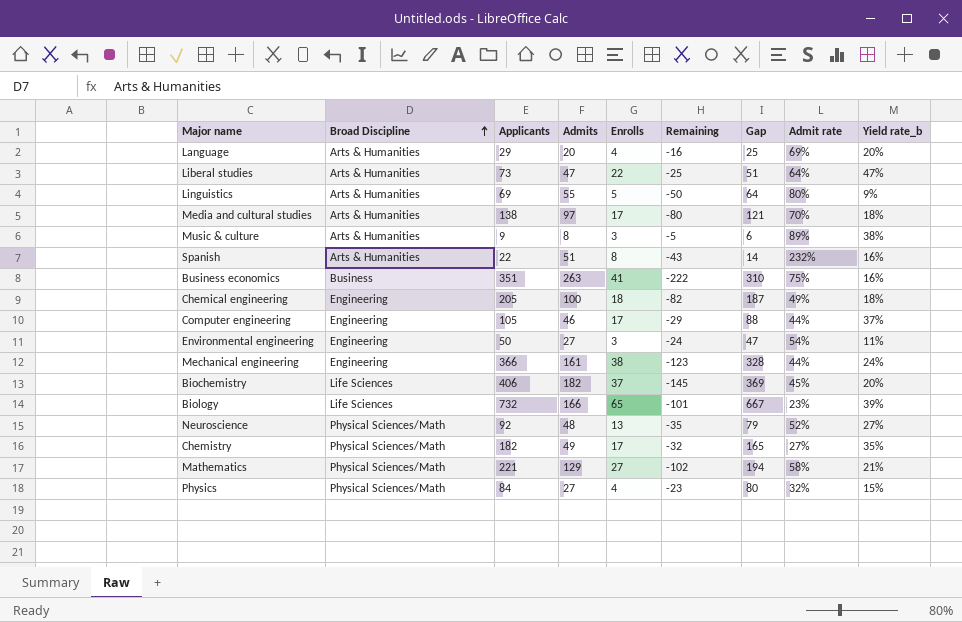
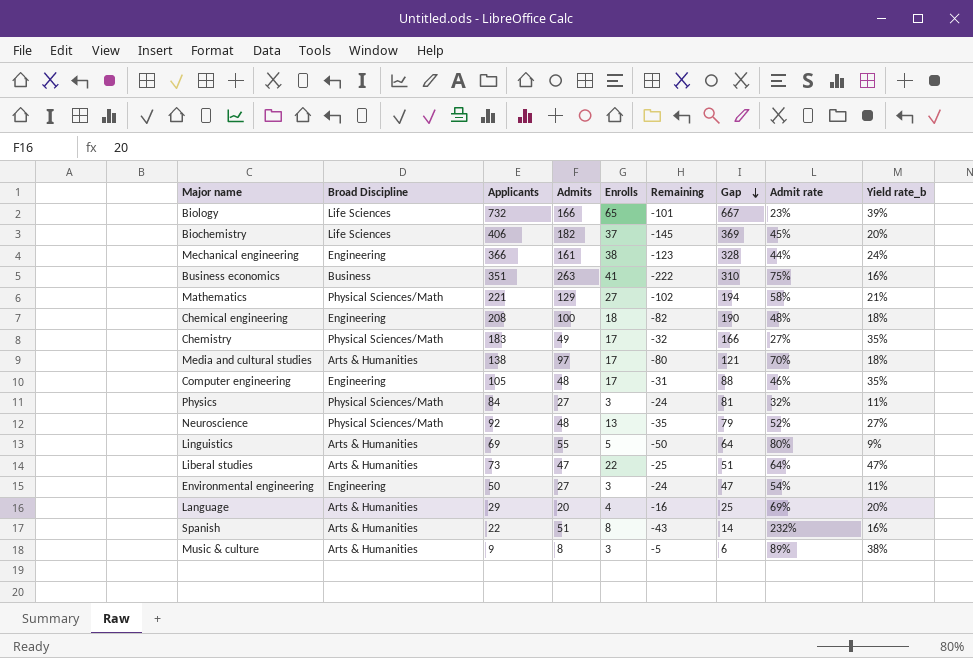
row order: Broad Discipline ascending -> Gap descending
Chemical engineering | Applicants: 205 -> 208
Chemical engineering | Gap: 187 -> 190
Chemical engineering | Admit rate: 49% -> 48%
Chemistry | Applicants: 182 -> 183
Chemistry | Gap: 165 -> 166
Computer engineering | Admits: 46 -> 48
Computer engineering | Remaining: -29 -> -31
Computer engineering | Admit rate: 44% -> 46%
Computer engineering | Yield rate_b: 37% -> 35%
Physics | Enrolls: 4 -> 3
Physics | Remaining: -23 -> -24
Physics | Gap: 80 -> 81
Physics | Yield rate_b: 15% -> 11%

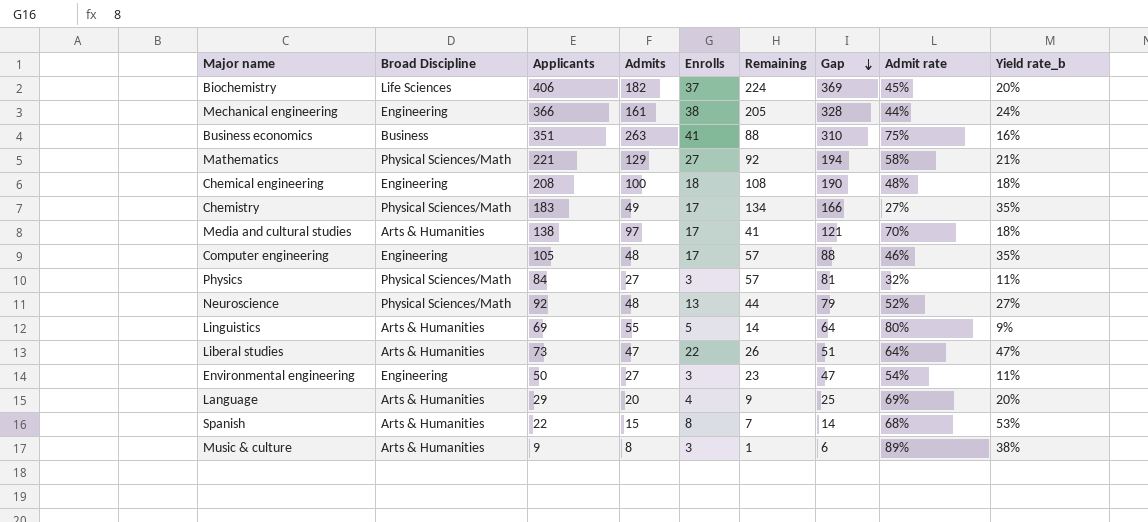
column Remaining | formula: [Enrolls] - [Admits] -> [Applicants] - [Admits]
row Biology: Life Sciences | 732 | 166 | 65 | -101 | 667 | 23% | 39% -> none
Spanish | Admits: 51 -> 15
Spanish | Admit rate: 232% -> 68%
Spanish | Yield rate_b: 16% -> 53%

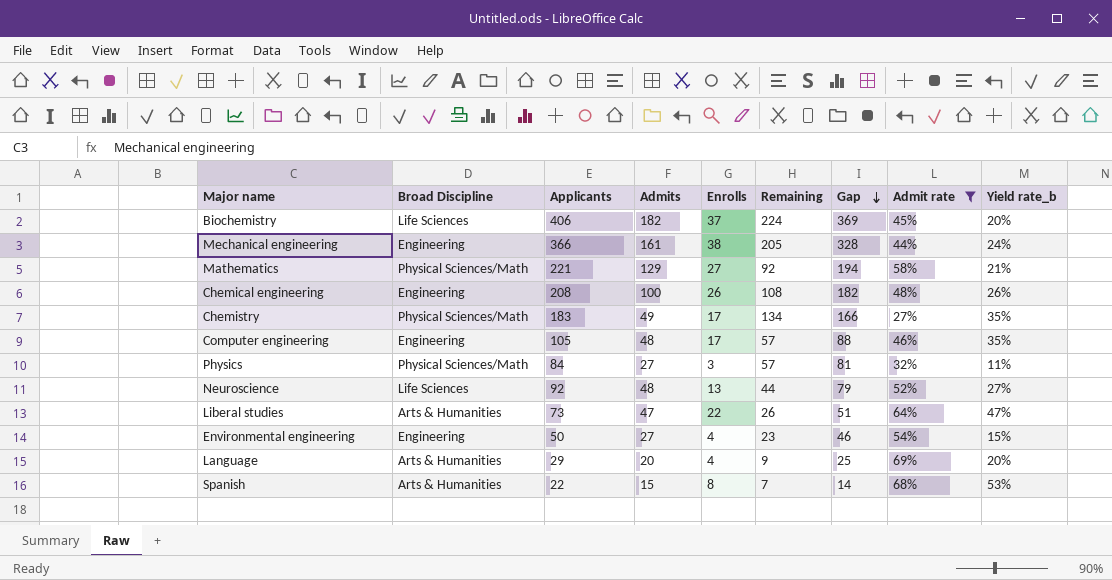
filter: none -> Admit rate <= 69%
Chemical engineering | Enrolls: 18 -> 26
Chemical engineering | Gap: 190 -> 182
Chemical engineering | Yield rate_b: 18% -> 26%
Neuroscience | Broad Discipline: Physical Sciences/Math -> Life Sciences
Environmental engineering | Enrolls: 3 -> 4
Environmental engineering | Gap: 47 -> 46
Environmental engineering | Yield rate_b: 11% -> 15%

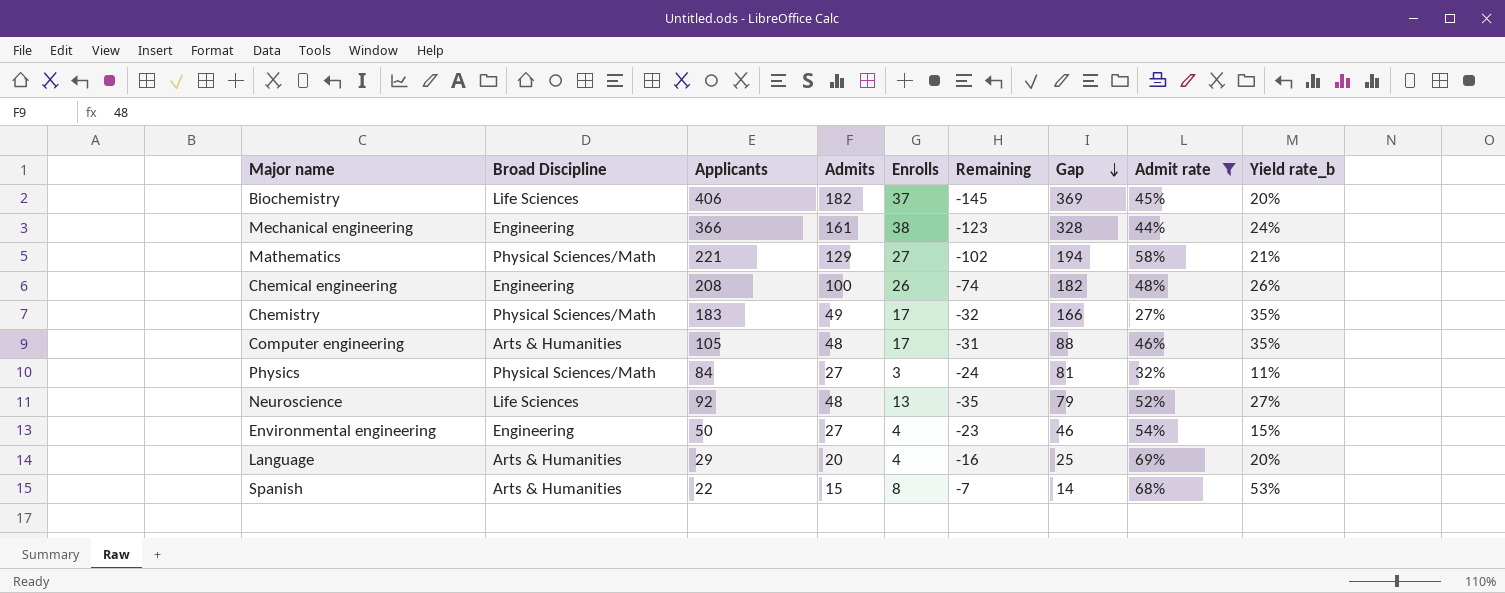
column Remaining | formula: [Applicants] - [Admits] -> [Enrolls] - [Admits]
row Liberal studies: Arts & Humanities | 73 | 47 | 22 | 26 | 51 | 64% | 47% -> none
Computer engineering | Broad Discipline: Engineering -> Arts & Humanities

